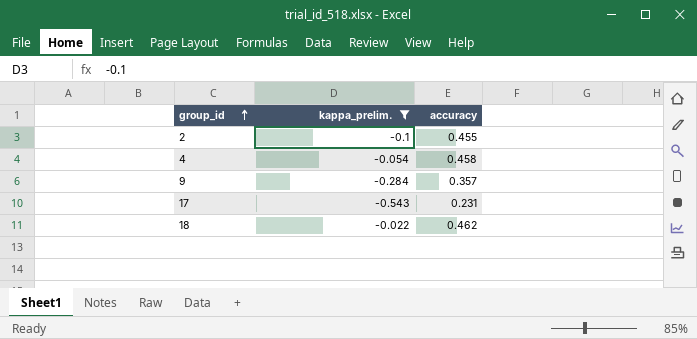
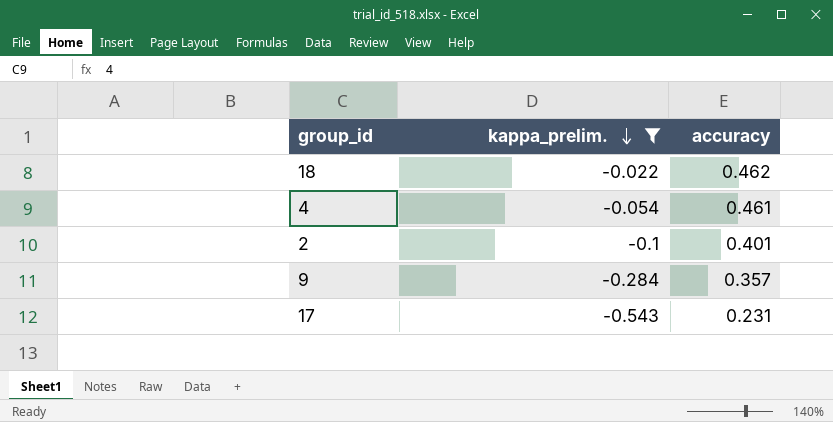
row order: group_id ascending -> kappa_prelim. descending
4 | accuracy: 0.458 -> 0.461
2 | accuracy: 0.455 -> 0.401

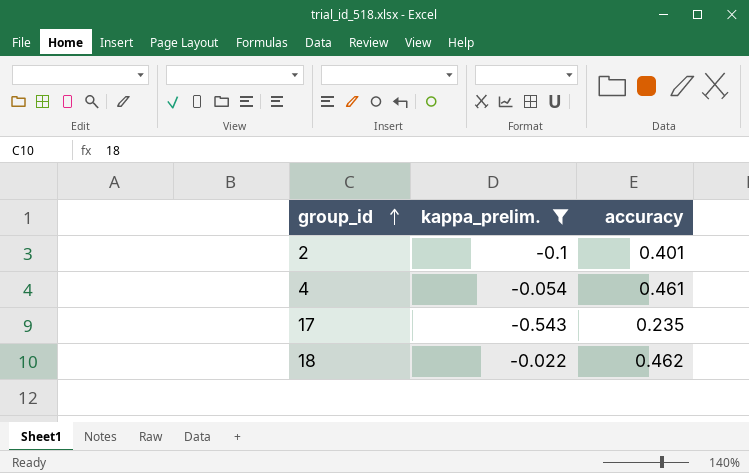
row order: kappa_prelim. descending -> group_id ascending
row 9: -0.284 | 0.357 -> none
17 | accuracy: 0.231 -> 0.235

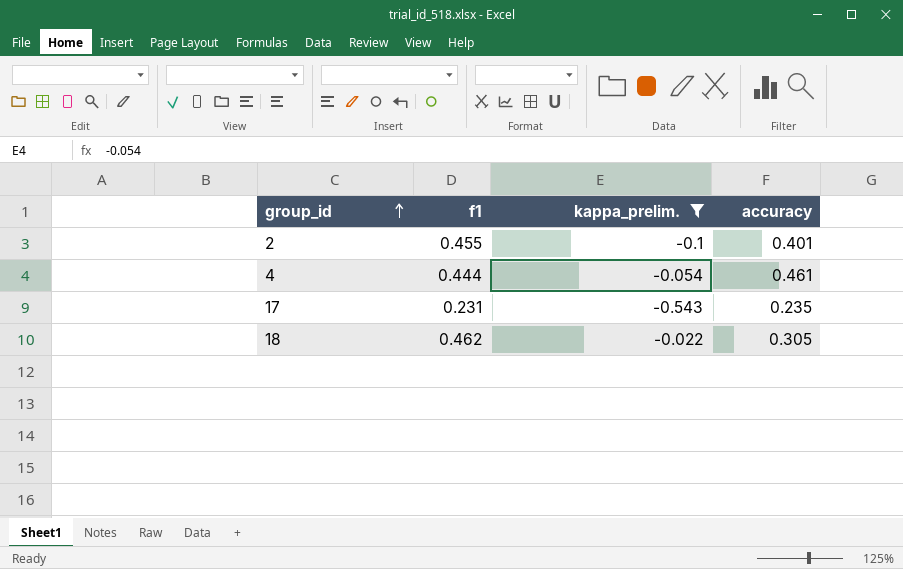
column f1 | position: none -> 2
18 | accuracy: 0.462 -> 0.305

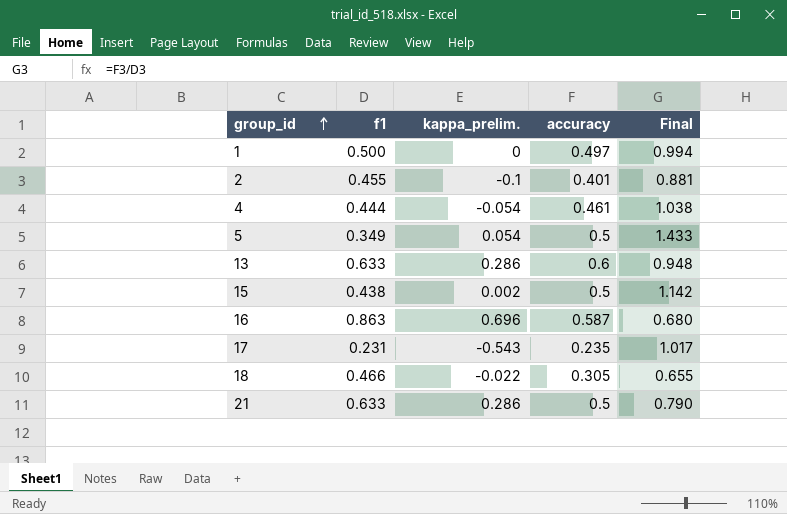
filter: kappa_prelim. <= -0.022 -> none
column Final | formula: none -> [accuracy] / [f1]
18 | f1: 0.462 -> 0.466

